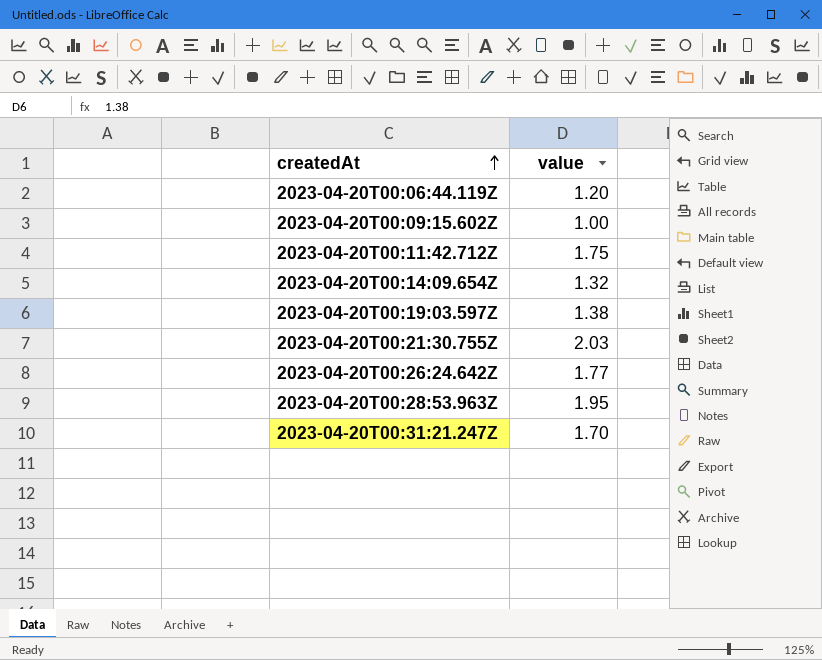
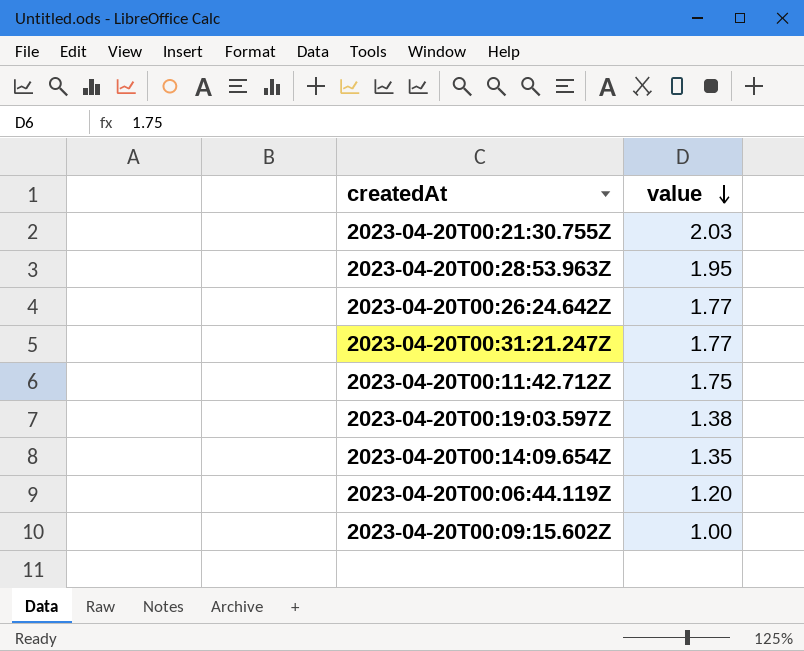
row order: createdAt ascending -> value descending
2023-04-20T00:31:21.247Z | value: 1.70 -> 1.77
2023-04-20T00:14:09.654Z | value: 1.32 -> 1.35

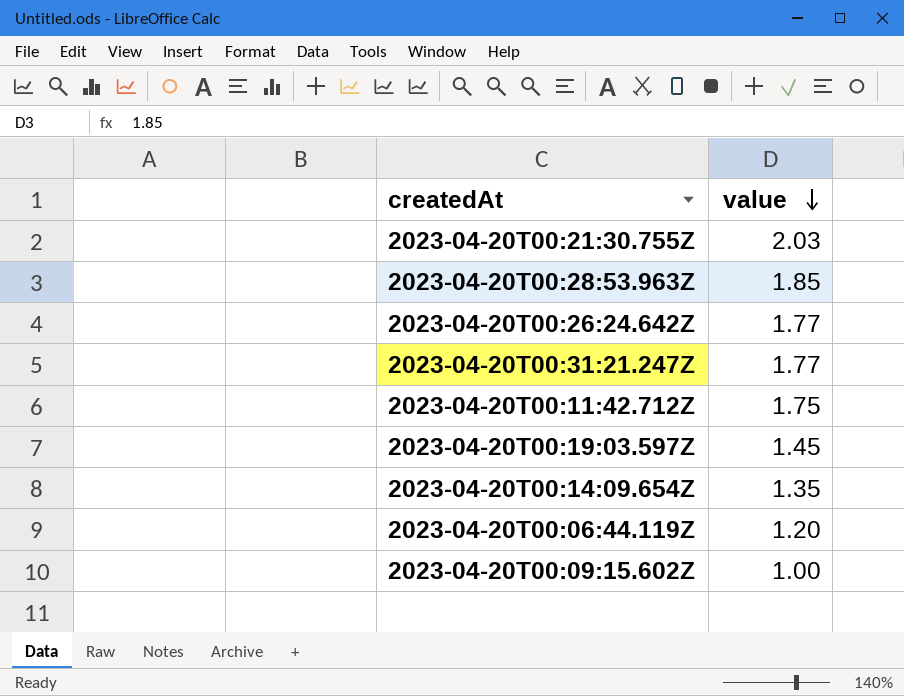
2023-04-20T00:28:53.963Z | value: 1.95 -> 1.85
2023-04-20T00:19:03.597Z | value: 1.38 -> 1.45

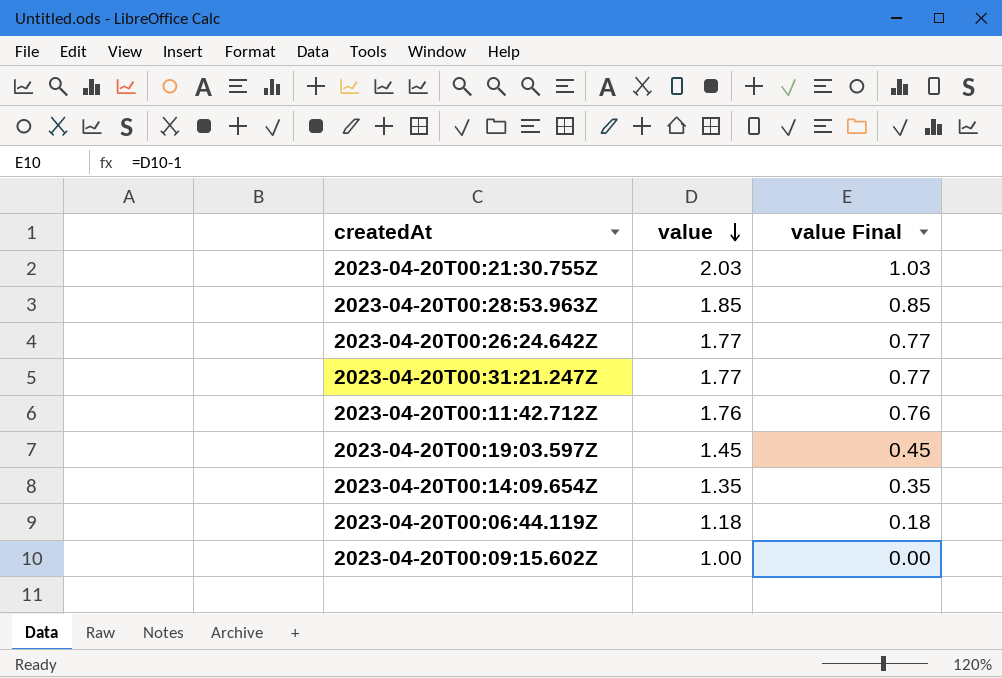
column value Final | formula: none -> [value] - 1
2023-04-20T00:11:42.712Z | value: 1.75 -> 1.76
2023-04-20T00:06:44.119Z | value: 1.20 -> 1.18

